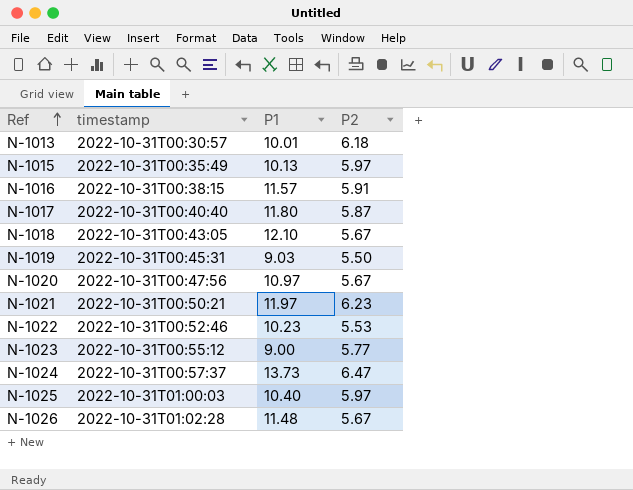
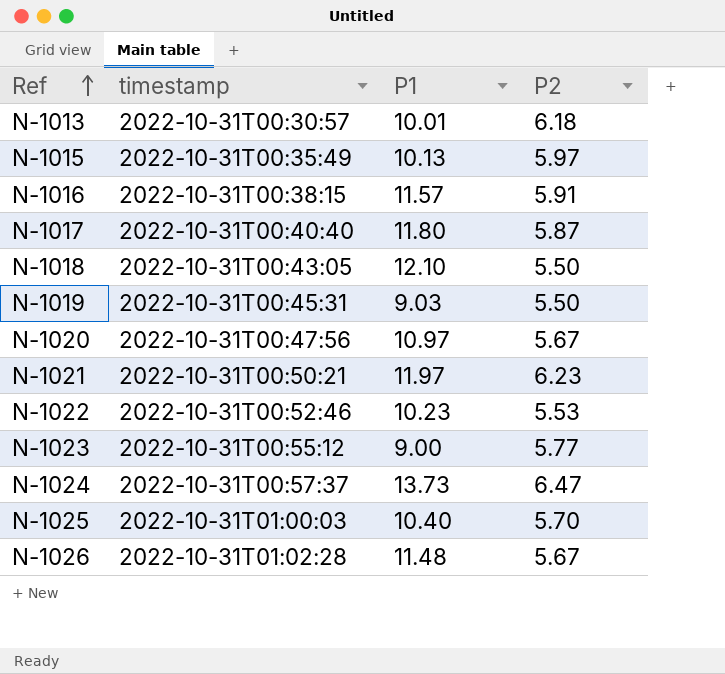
N-1018 | P2: 5.67 -> 5.50
N-1025 | P2: 5.97 -> 5.70

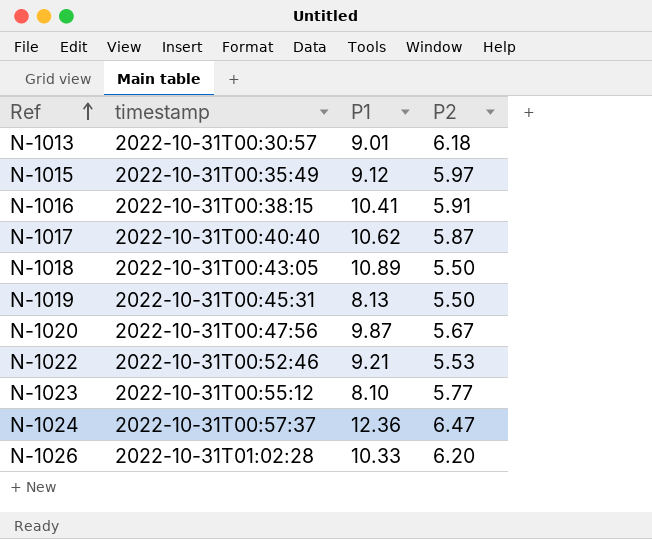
row N-1021: 2022-10-31T00:50:21 | 11.97 | 6.23 -> none
row N-1025: 2022-10-31T01:00:03 | 10.40 | 5.70 -> none
N-1013 | P1: 10.01 -> 9.01
N-1015 | P1: 10.13 -> 9.12
N-1016 | P1: 11.57 -> 10.41
N-1017 | P1: 11.80 -> 10.62
N-1018 | P1: 12.10 -> 10.89
N-1019 | P1: 9.03 -> 8.13
N-1020 | P1: 10.97 -> 9.87
N-1022 | P1: 10.23 -> 9.21
N-1023 | P1: 9.00 -> 8.10
N-1024 | P1: 13.73 -> 12.36
N-1026 | P1: 11.48 -> 10.33
N-1026 | P2: 5.67 -> 6.20

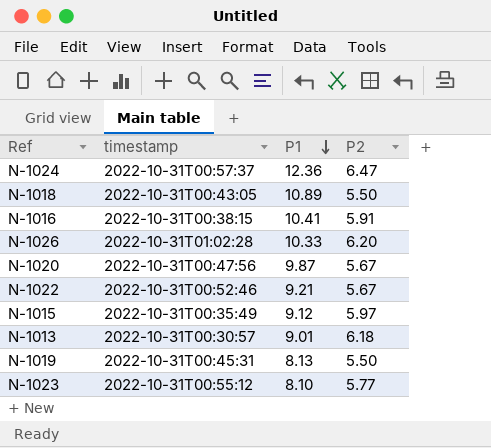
row order: Ref ascending -> P1 descending
row N-1017: 2022-10-31T00:40:40 | 10.62 | 5.87 -> none
N-1022 | P2: 5.53 -> 5.67

